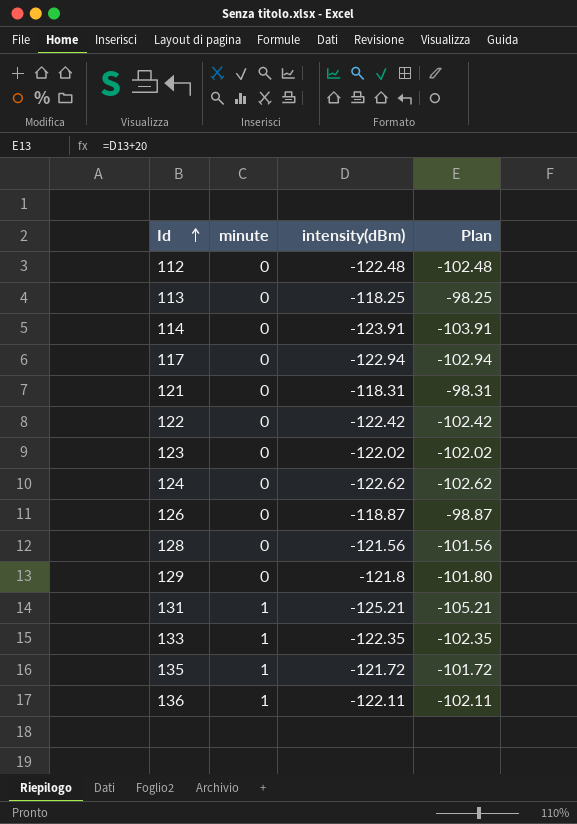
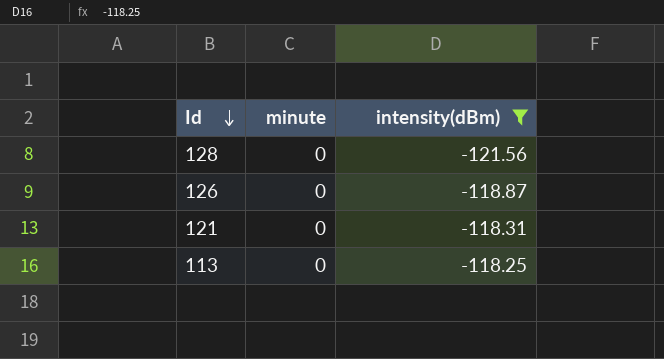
filter: none -> intensity(dBm) >= -121.56
row order: Id ascending -> Id descending
column Plan | formula: [intensity(dBm)] + 20 -> none

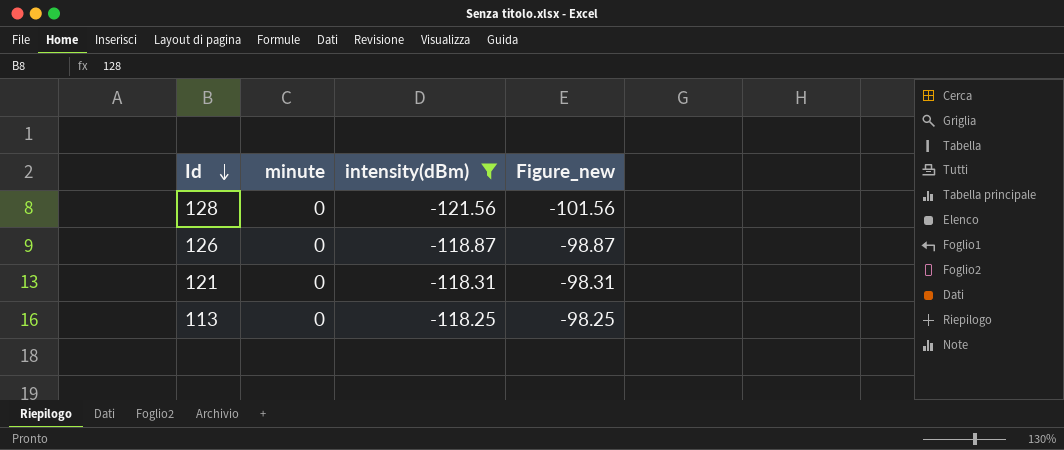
column Figure_new | formula: none -> [intensity(dBm)] + 20

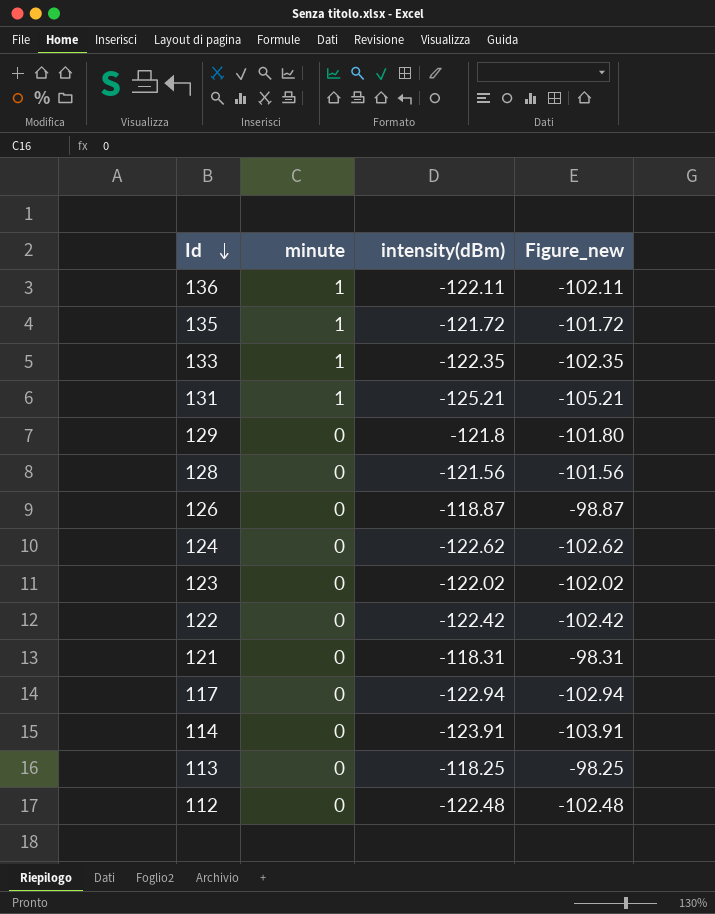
filter: intensity(dBm) >= -121.56 -> none

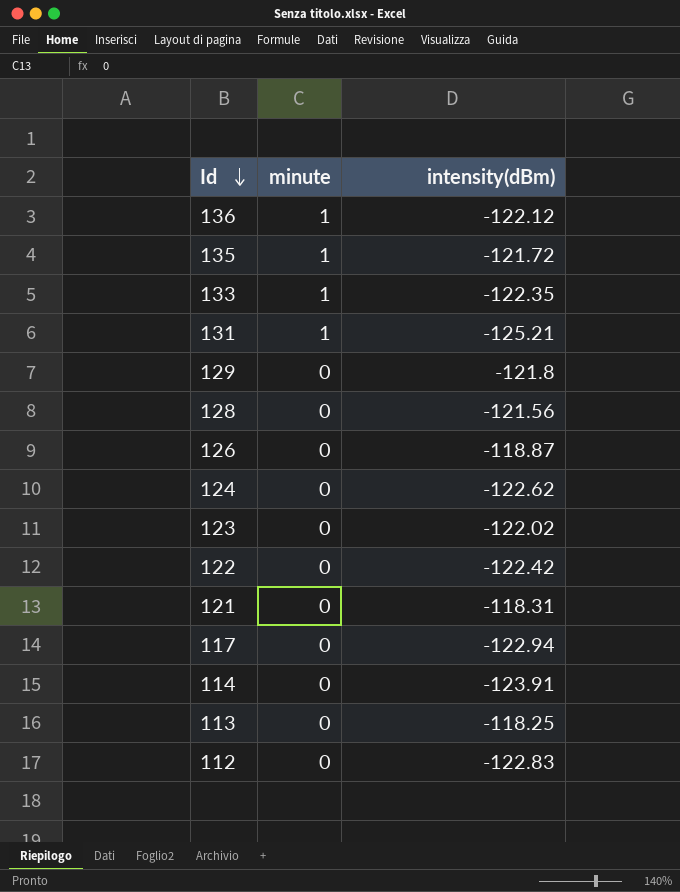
column Figure_new | formula: [intensity(dBm)] + 20 -> none
136 | intensity(dBm): -122.11 -> -122.12
112 | intensity(dBm): -122.48 -> -122.83

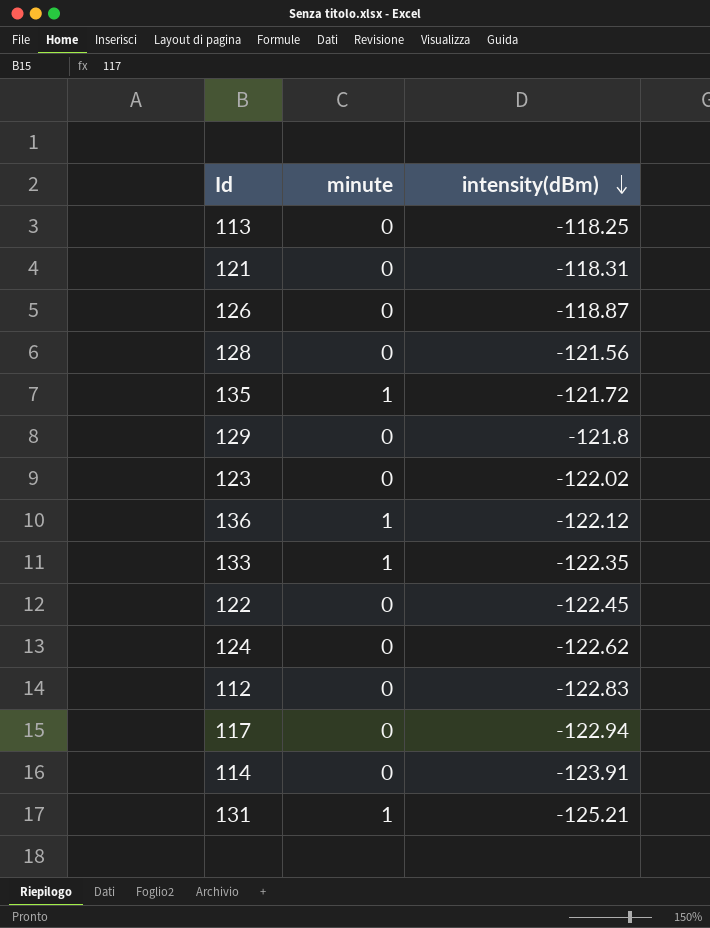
row order: Id descending -> intensity(dBm) descending
122 | intensity(dBm): -122.42 -> -122.45

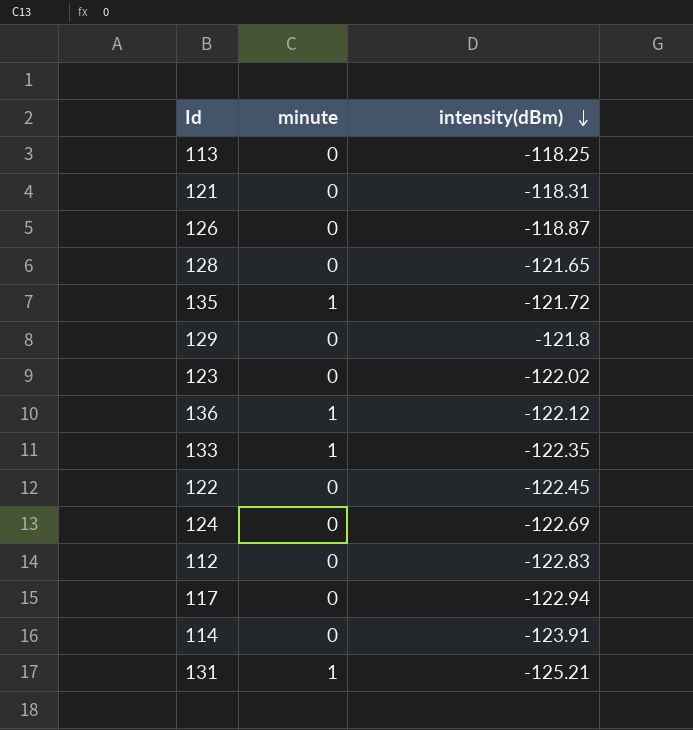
128 | intensity(dBm): -121.56 -> -121.65
124 | intensity(dBm): -122.62 -> -122.69

